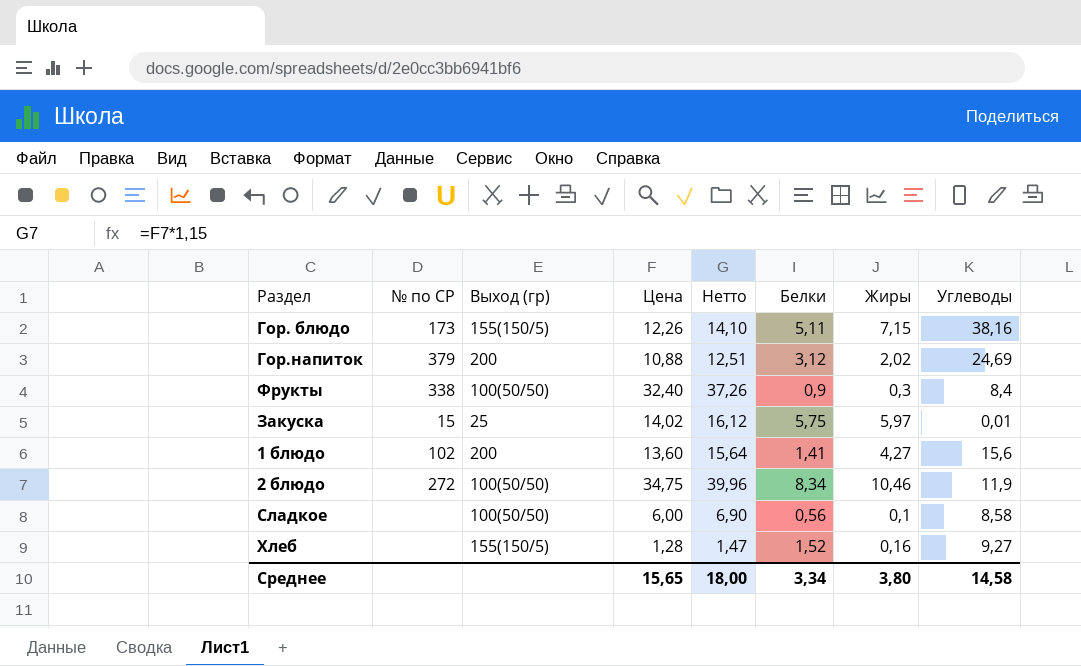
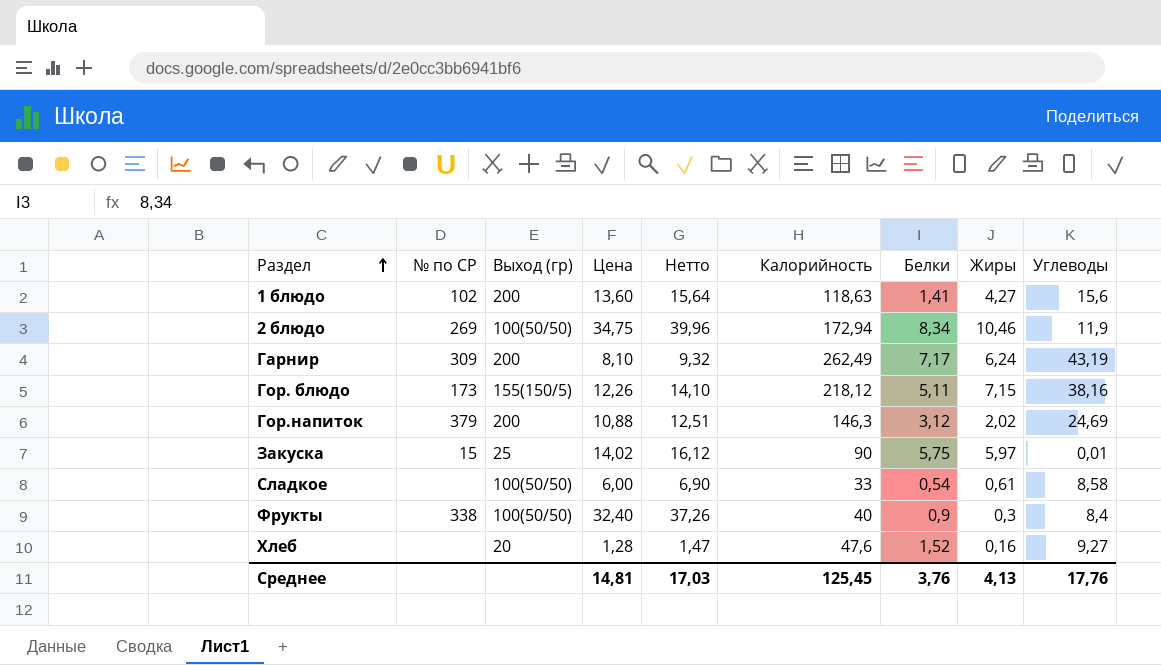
row order: none -> Раздел ascending
column Калорийность | position: none -> 6
2 блюдо | № по СР: 272 -> 269
row Гарнир: none -> 309 | 200 | 8,10 | 9,32 | 262,49 | 7,17 | 6,24 | 43,19
Сладкое | Белки: 0,56 -> 0,54
Сладкое | Жиры: 0,1 -> 0,61
Хлеб | Выход (гр): 155(150/5) -> 20
Среднее | Цена: 15,65 -> 14,81
Среднее | Нетто: 18,00 -> 17,03
Среднее | Белки: 3,34 -> 3,76
Среднее | Жиры: 3,80 -> 4,13
Среднее | Углеводы: 14,58 -> 17,76

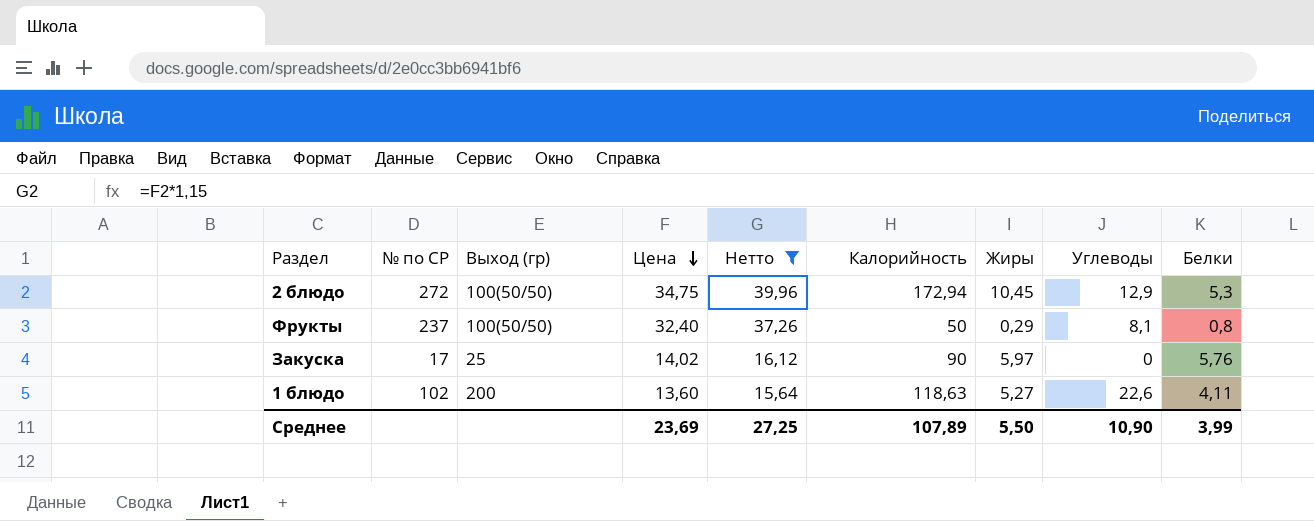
filter: none -> Нетто >= 15,64
row order: Раздел ascending -> Цена descending
column Белки | position: 7 -> 9
2 блюдо | № по СР: 269 -> 272
2 блюдо | Жиры: 10,46 -> 10,45
2 блюдо | Углеводы: 11,9 -> 12,9
2 блюдо | Белки: 8,34 -> 5,3
Фрукты | № по СР: 338 -> 237
Фрукты | Калорийность: 40 -> 50
Фрукты | Жиры: 0,3 -> 0,29
Фрукты | Углеводы: 8,4 -> 8,1
Фрукты | Белки: 0,9 -> 0,8
Закуска | № по СР: 15 -> 17
Закуска | Углеводы: 0,01 -> 0
Закуска | Белки: 5,75 -> 5,76
1 блюдо | Жиры: 4,27 -> 5,27
1 блюдо | Углеводы: 15,6 -> 22,6
1 блюдо | Белки: 1,41 -> 4,11
Среднее | Цена: 14,81 -> 23,69
Среднее | Нетто: 17,03 -> 27,25
Среднее | Калорийность: 125,45 -> 107,89
Среднее | Жиры: 4,13 -> 5,50
Среднее | Углеводы: 17,76 -> 10,90
Среднее | Белки: 3,76 -> 3,99

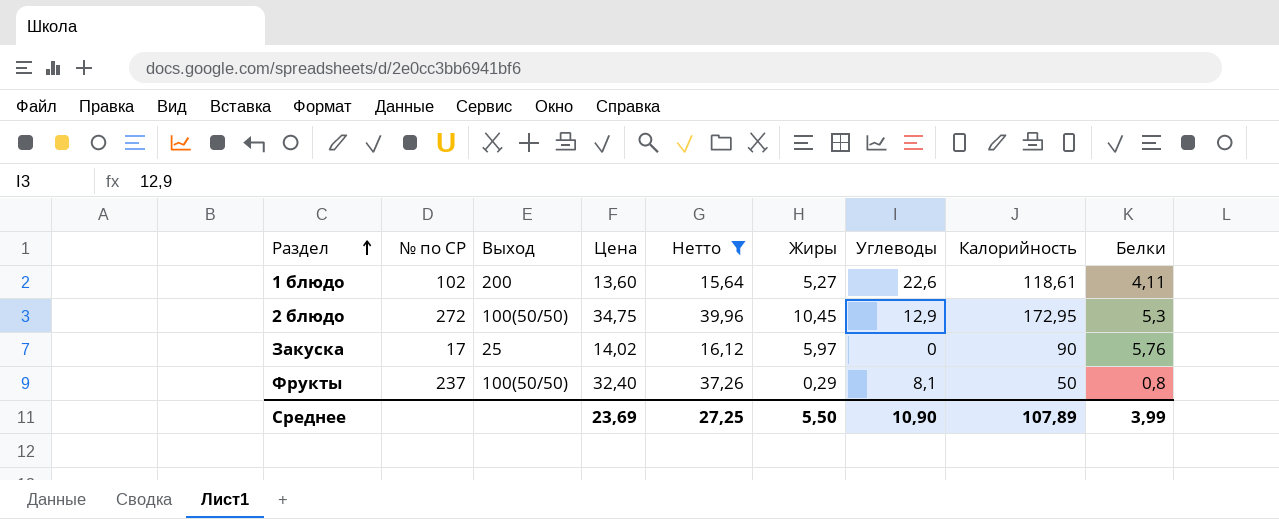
row order: Цена descending -> Раздел ascending
column name: Выход (гр) -> Выход
column Калорийность | position: 6 -> 8
1 блюдо | Калорийность: 118,63 -> 118,61
2 блюдо | Калорийность: 172,94 -> 172,95

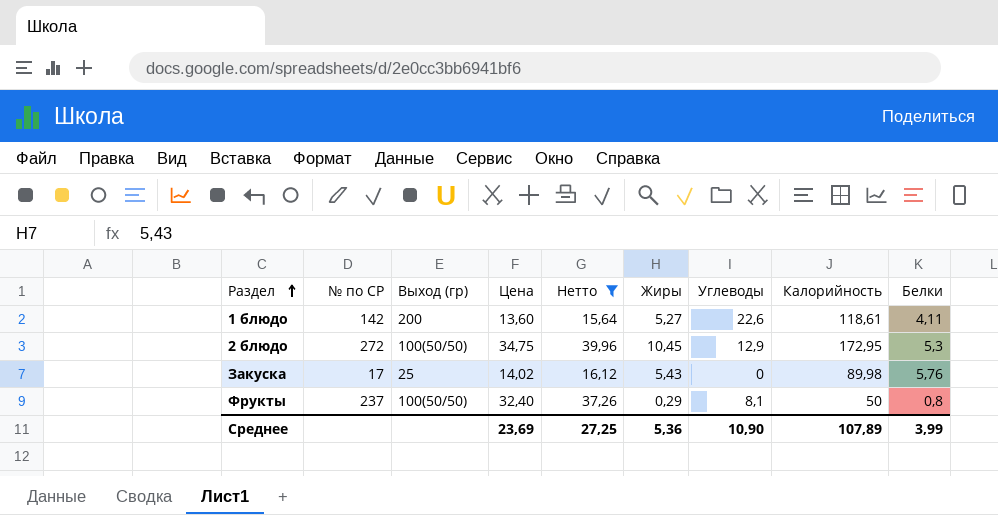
column name: Выход -> Выход (гр)
1 блюдо | № по СР: 102 -> 142
Закуска | Жиры: 5,97 -> 5,43
Закуска | Калорийность: 90 -> 89,98
Среднее | Жиры: 5,50 -> 5,36

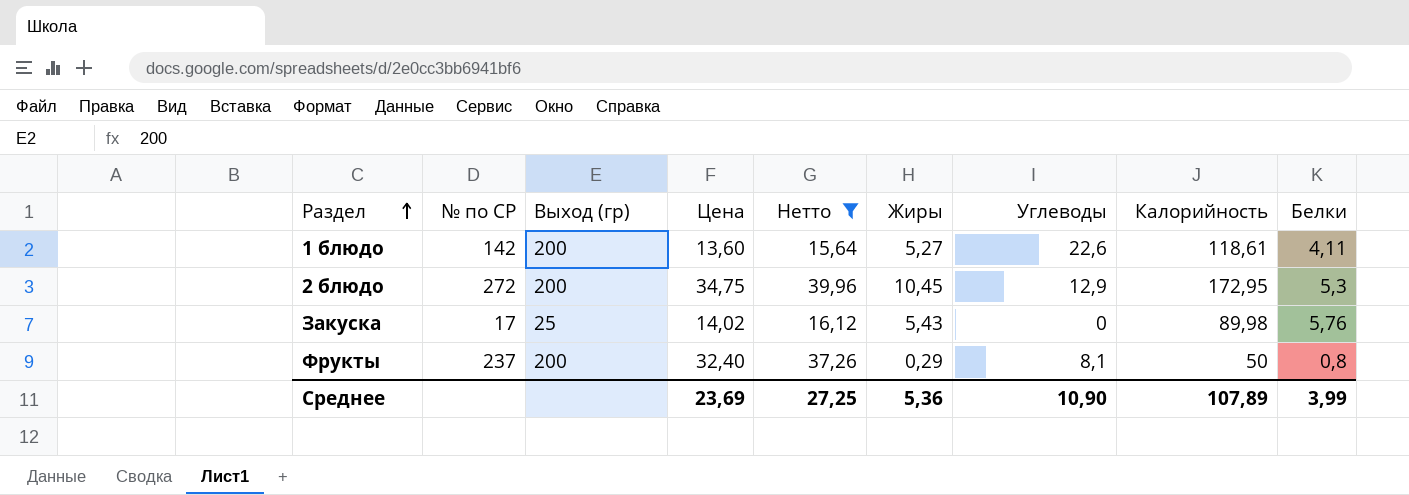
2 блюдо | Выход (гр): 100(50/50) -> 200
Фрукты | Выход (гр): 100(50/50) -> 200

